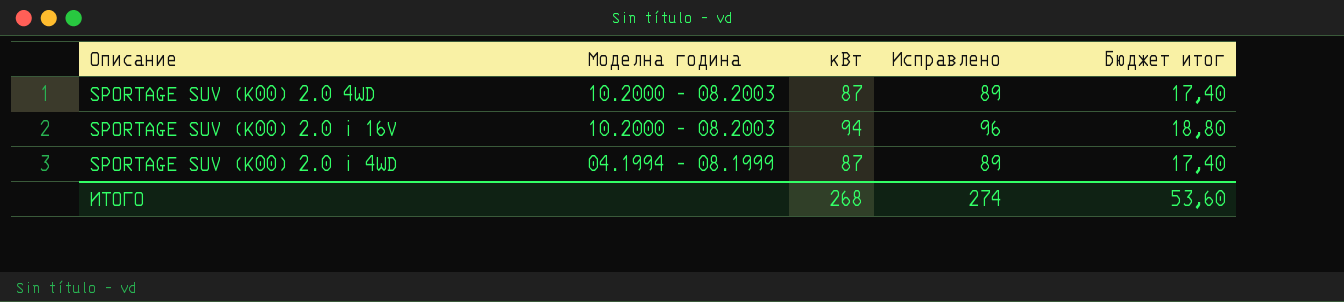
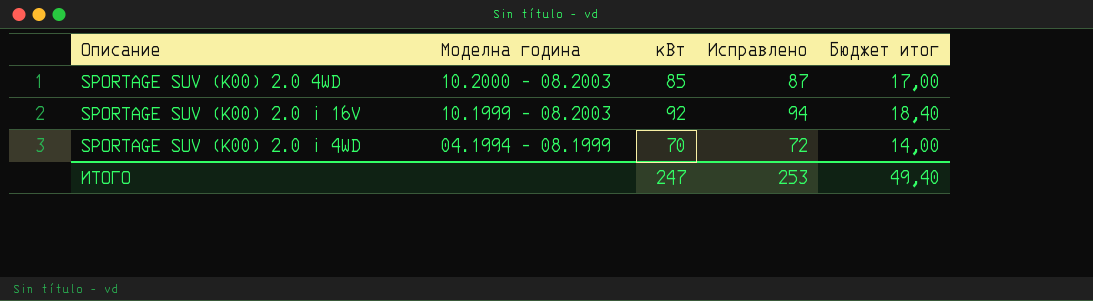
SPORTAGE SUV (K00) 2.0 4WD | кВт: 87 -> 85
SPORTAGE SUV (K00) 2.0 4WD | Исправлено: 89 -> 87
SPORTAGE SUV (K00) 2.0 4WD | Бюджет итог: 17,40 -> 17,00
SPORTAGE SUV (K00) 2.0 i 16V | Моделна година: 10.2000 - 08.2003 -> 10.1999 - 08.2003
SPORTAGE SUV (K00) 2.0 i 16V | кВт: 94 -> 92
SPORTAGE SUV (K00) 2.0 i 16V | Исправлено: 96 -> 94
SPORTAGE SUV (K00) 2.0 i 16V | Бюджет итог: 18,80 -> 18,40
SPORTAGE SUV (K00) 2.0 i 4WD | кВт: 87 -> 70
SPORTAGE SUV (K00) 2.0 i 4WD | Исправлено: 89 -> 72
SPORTAGE SUV (K00) 2.0 i 4WD | Бюджет итог: 17,40 -> 14,00
ИТОГО | кВт: 268 -> 247
ИТОГО | Исправлено: 274 -> 253
ИТОГО | Бюджет итог: 53,60 -> 49,40

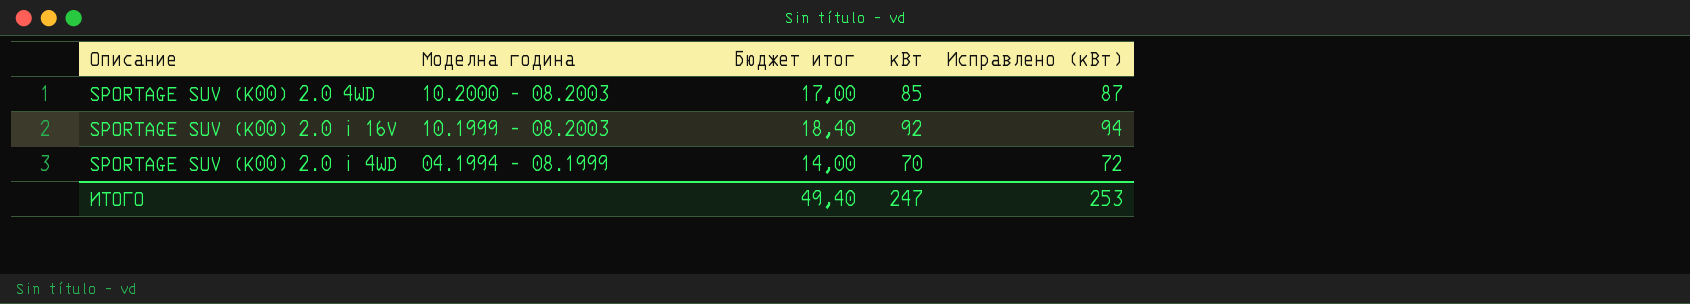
column Бюджет итог | position: 5 -> 3
column name: Исправлено -> Исправлено (кВт)

